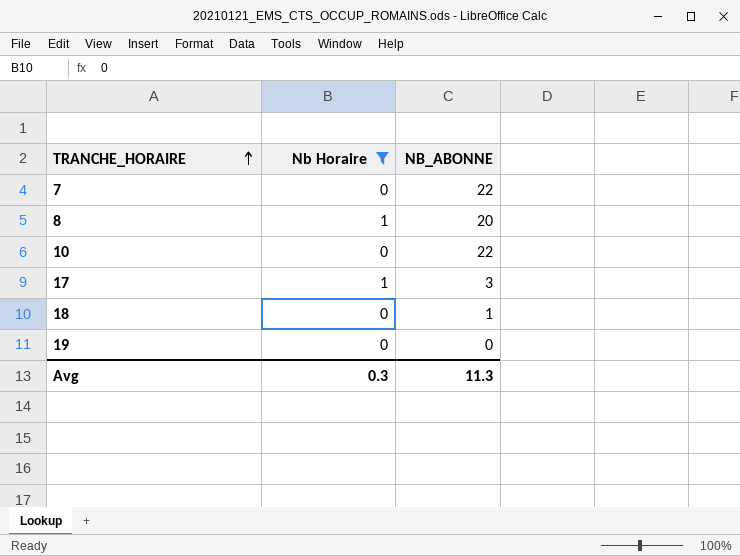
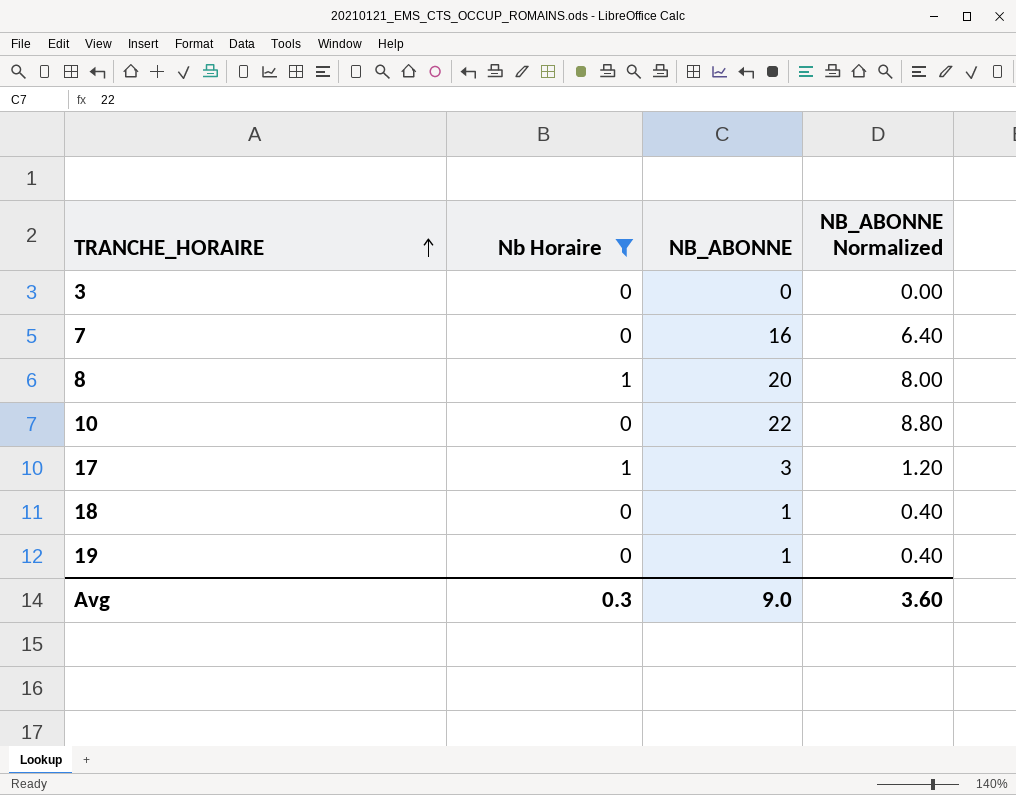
column NB_ABONNE Normalized | formula: none -> [NB_ABONNE] * 0.4
row 3: none -> 0 | 0 | 0.00
7 | NB_ABONNE: 22 -> 16
19 | NB_ABONNE: 0 -> 1
Avg | NB_ABONNE: 11.3 -> 9.0

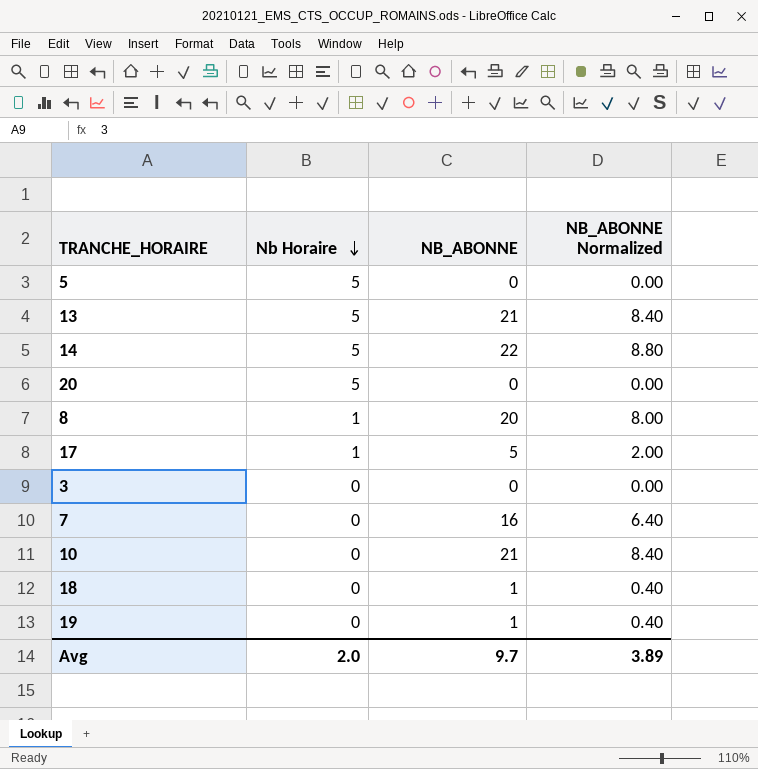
filter: Nb Horaire != 5 -> none
row order: TRANCHE_HORAIRE ascending -> Nb Horaire descending
17 | NB_ABONNE: 3 -> 5
17 | NB_ABONNE Normalized: 1.20 -> 2.00
10 | NB_ABONNE: 22 -> 21
10 | NB_ABONNE Normalized: 8.80 -> 8.40
Avg | Nb Horaire: 0.3 -> 2.0
Avg | NB_ABONNE: 9.0 -> 9.7
Avg | NB_ABONNE Normalized: 3.60 -> 3.89

